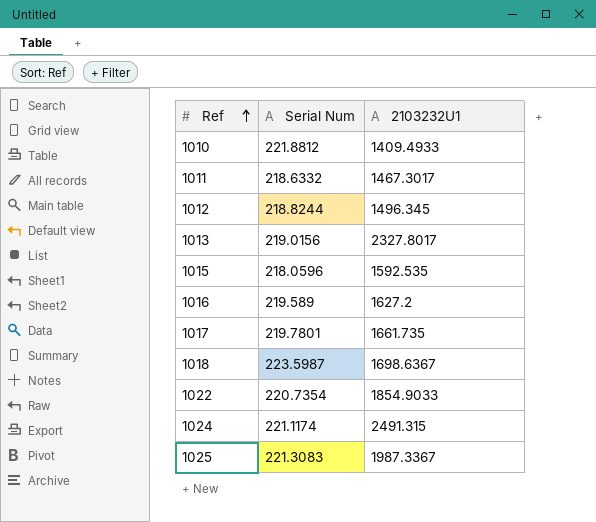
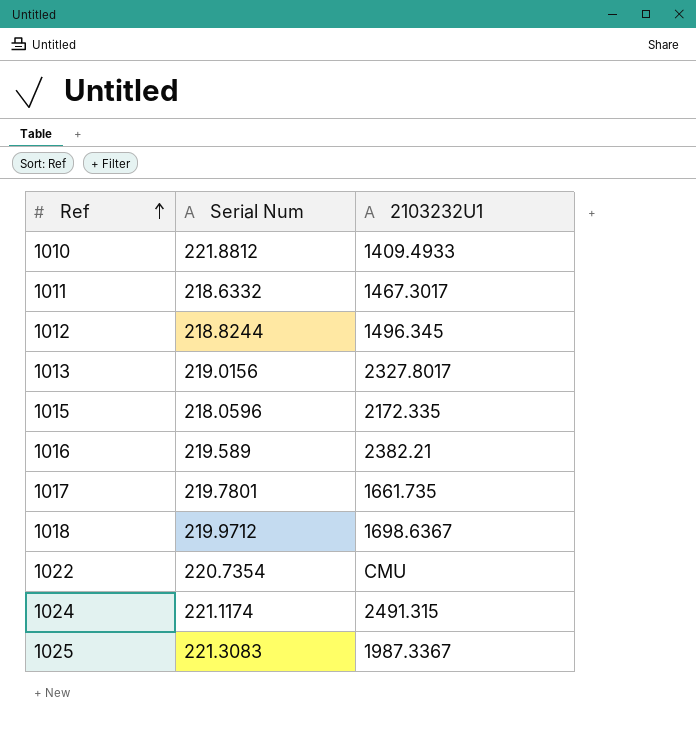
1015 | 2103232U1: 1592.535 -> 2172.335
1016 | 2103232U1: 1627.2 -> 2382.21
1018 | Serial Num: 223.5987 -> 219.9712
1022 | 2103232U1: 1854.9033 -> CMU

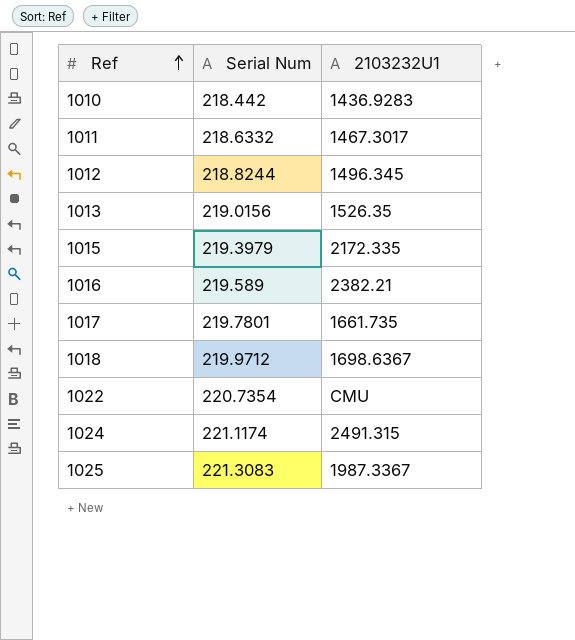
1010 | Serial Num: 221.8812 -> 218.442
1010 | 2103232U1: 1409.4933 -> 1436.9283
1013 | 2103232U1: 2327.8017 -> 1526.35
1015 | Serial Num: 218.0596 -> 219.3979

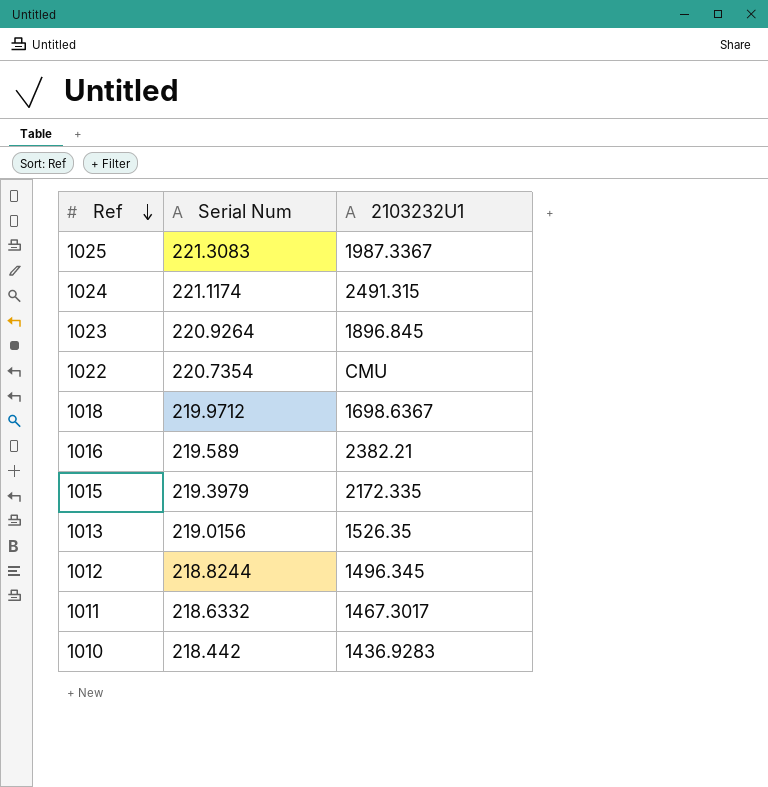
row order: Ref ascending -> Ref descending
row 1017: 219.7801 | 1661.735 -> none
row 1023: none -> 220.9264 | 1896.845

